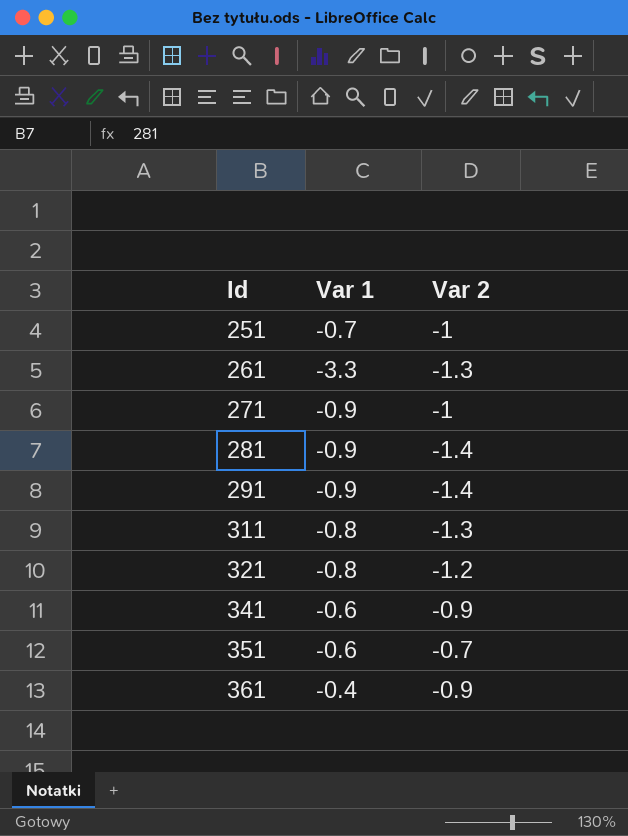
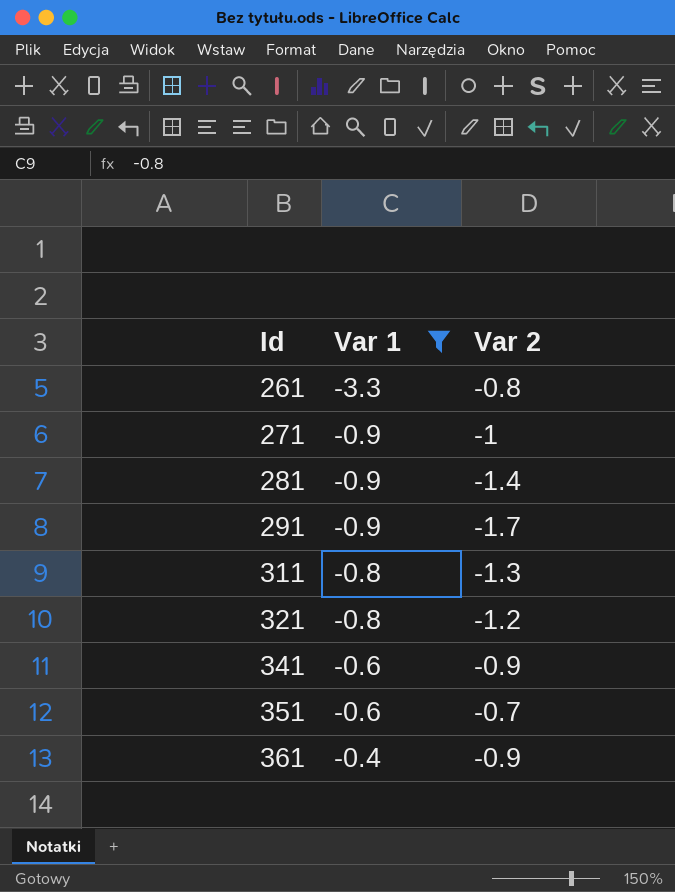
filter: none -> Var 1 != -0.7
261 | Var 2: -1.3 -> -0.8
291 | Var 2: -1.4 -> -1.7

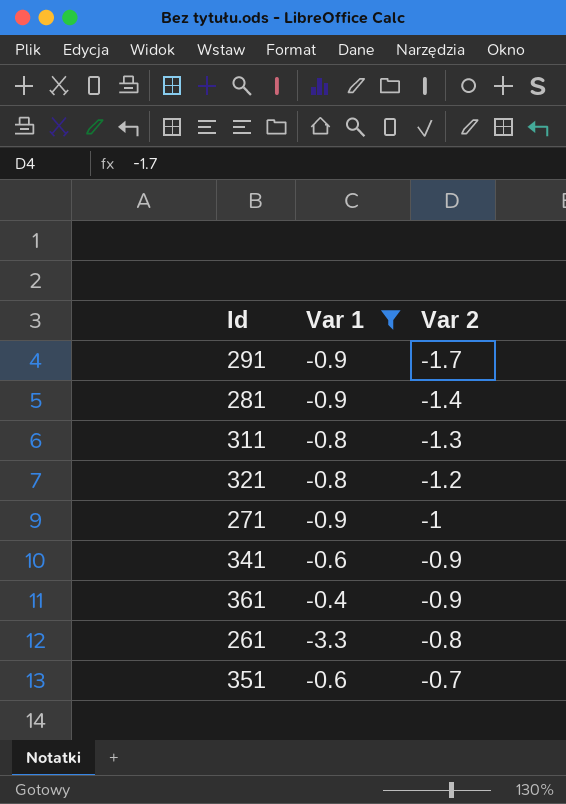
row order: Id ascending -> Var 2 ascending

